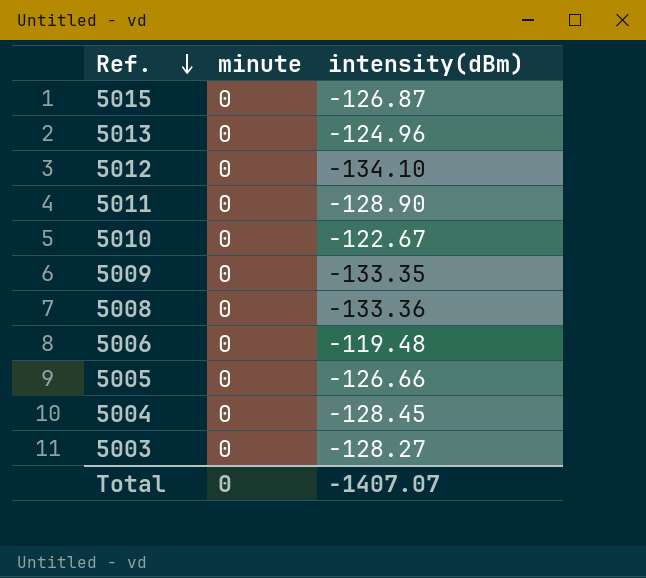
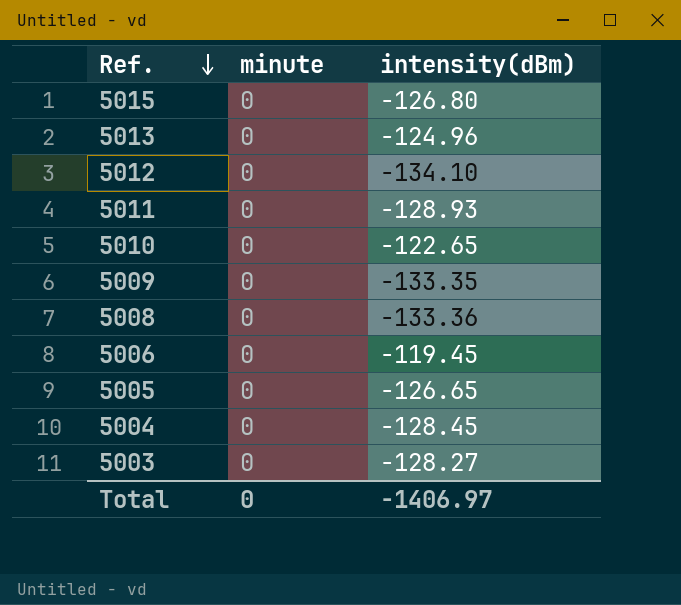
5015 | intensity(dBm): -126.87 -> -126.80
5011 | intensity(dBm): -128.90 -> -128.93
5010 | intensity(dBm): -122.67 -> -122.65
5006 | intensity(dBm): -119.48 -> -119.45
5005 | intensity(dBm): -126.66 -> -126.65
Total | intensity(dBm): -1407.07 -> -1406.97

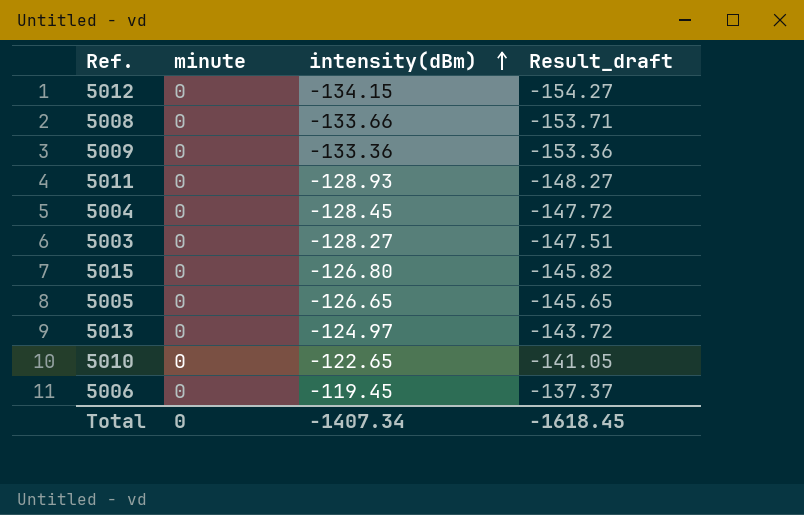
row order: Ref. descending -> intensity(dBm) ascending
column Result_draft | formula: none -> [intensity(dBm)] * 1.15
5012 | intensity(dBm): -134.10 -> -134.15
5008 | intensity(dBm): -133.36 -> -133.66
5009 | intensity(dBm): -133.35 -> -133.36
5013 | intensity(dBm): -124.96 -> -124.97
Total | intensity(dBm): -1406.97 -> -1407.34

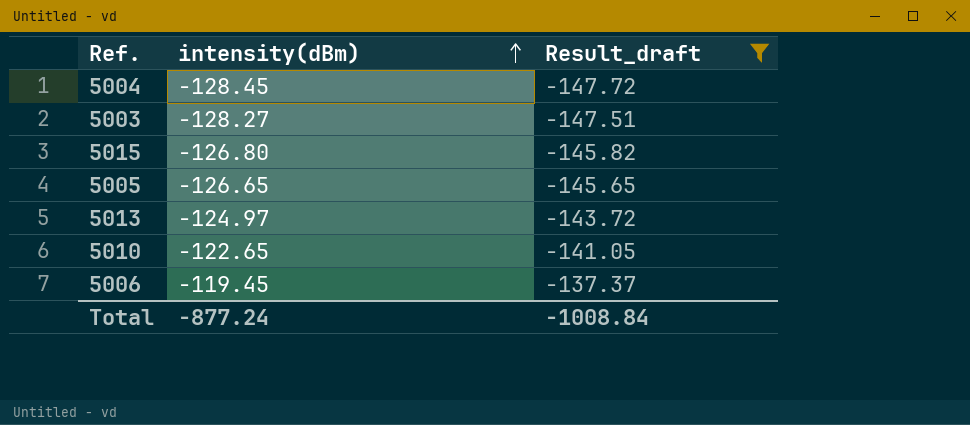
filter: none -> Result_draft >= -147.72
column minute | position: 2 -> none
Total | intensity(dBm): -1407.34 -> -877.24
Total | Result_draft: -1618.45 -> -1008.84

